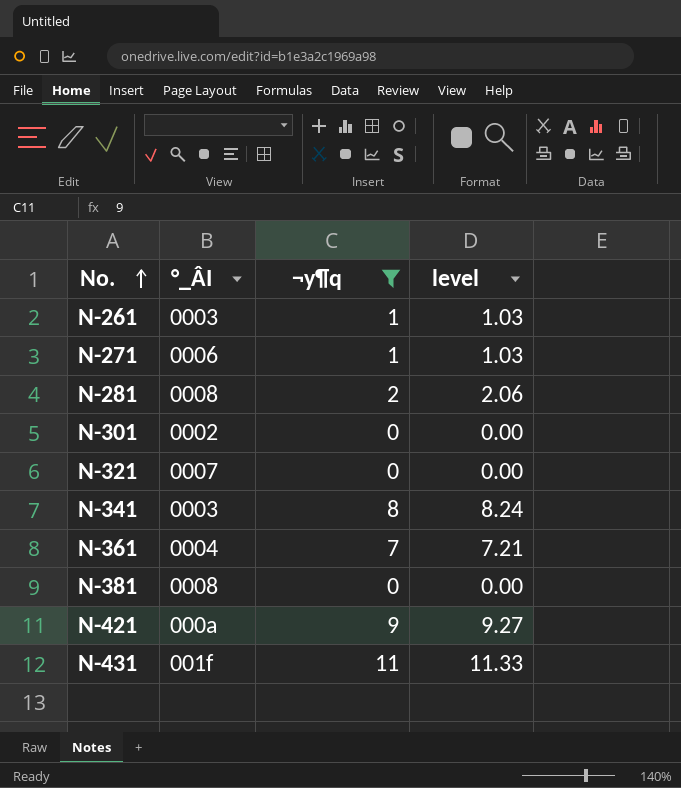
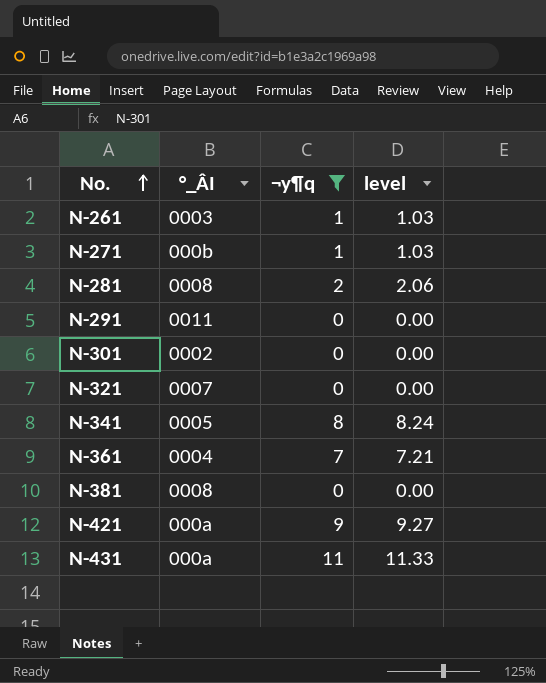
N-271 | °_ÂI: 0006 -> 000b
row N-291: none -> 0011 | 0 | 0.00
N-341 | °_ÂI: 0003 -> 0005
N-431 | °_ÂI: 001f -> 000a

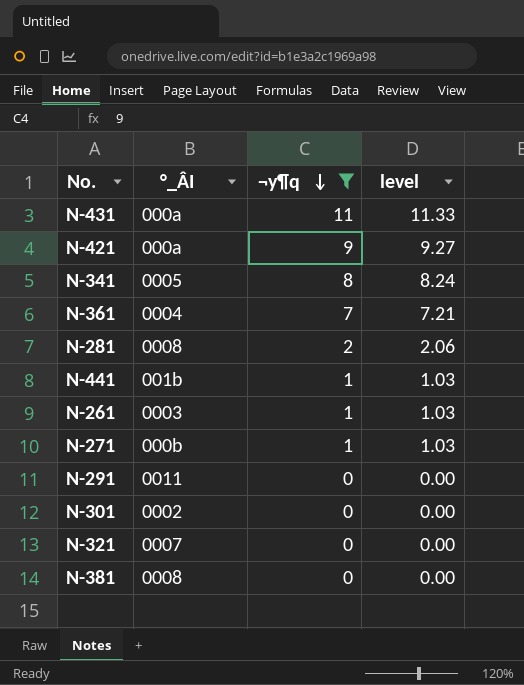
row order: No. ascending -> ¬y¶q descending
row N-441: none -> 001b | 1 | 1.03

